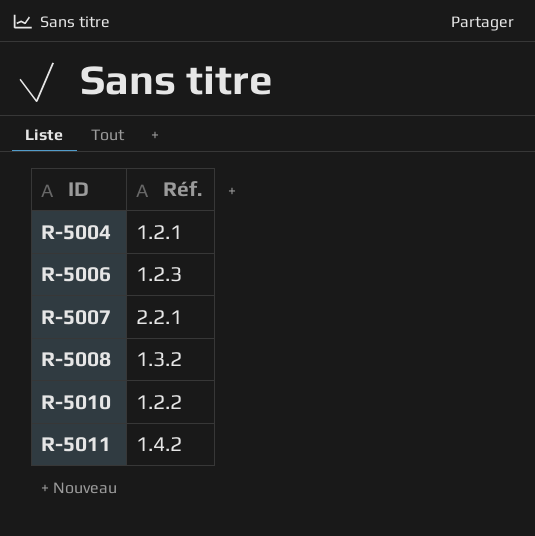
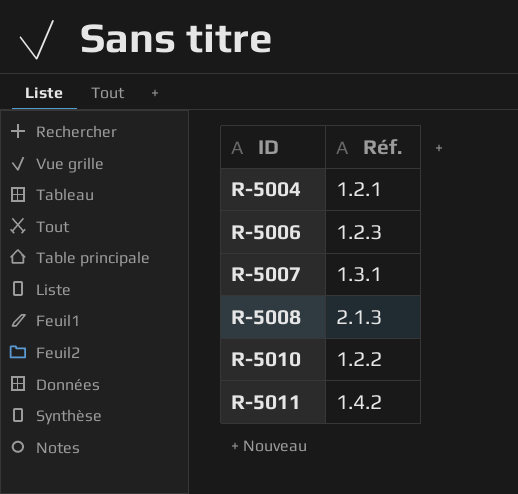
R-5007 | Réf.: 2.2.1 -> 1.3.1
R-5008 | Réf.: 1.3.2 -> 2.1.3

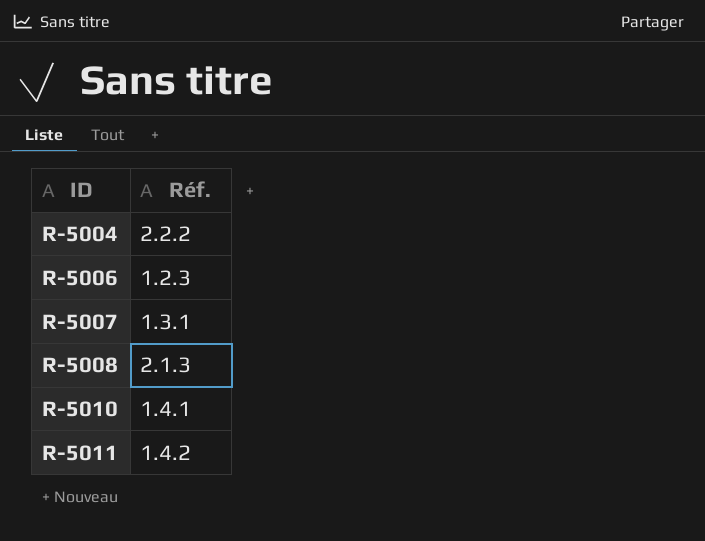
R-5004 | Réf.: 1.2.1 -> 2.2.2
R-5010 | Réf.: 1.2.2 -> 1.4.1

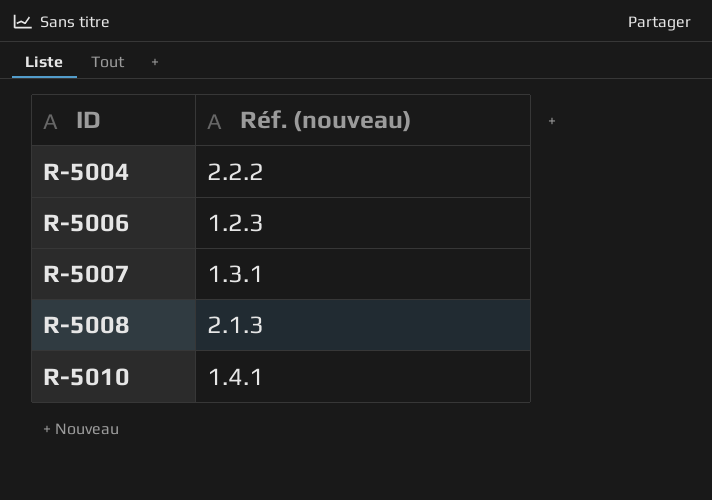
column name: Réf. -> Réf. (nouveau)
row R-5011: 1.4.2 -> none

